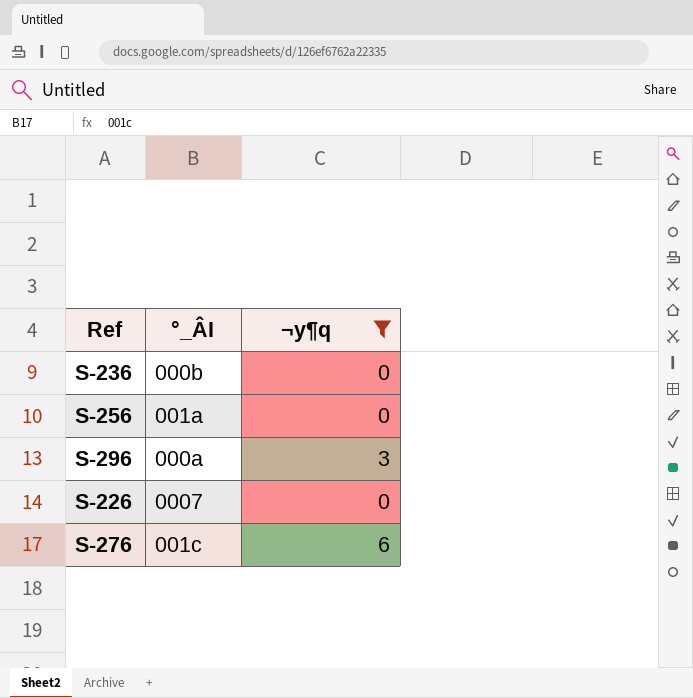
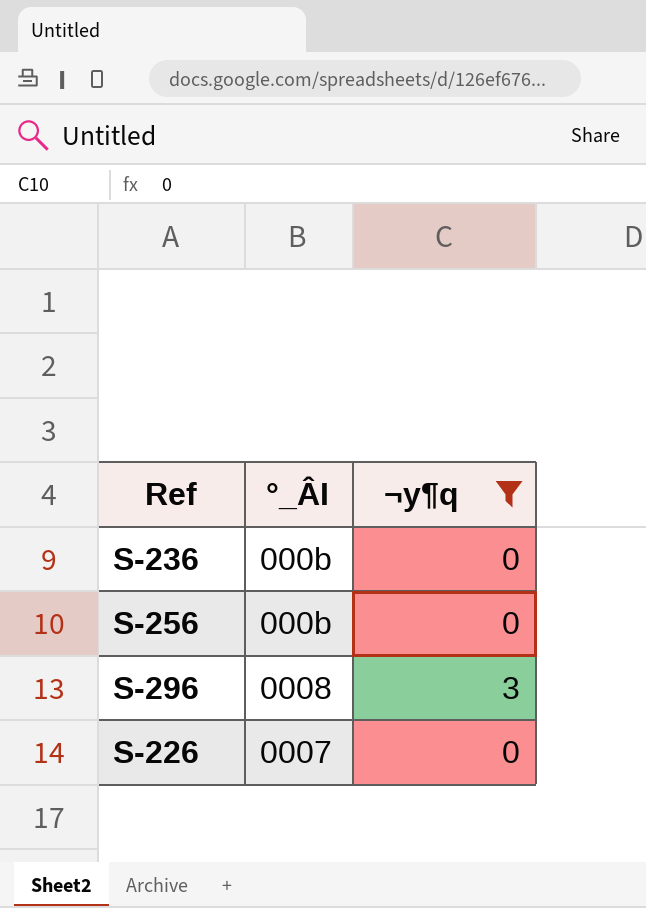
row S-276: 001c | 6 -> none
S-256 | °_ÂI: 001a -> 000b
S-296 | °_ÂI: 000a -> 0008

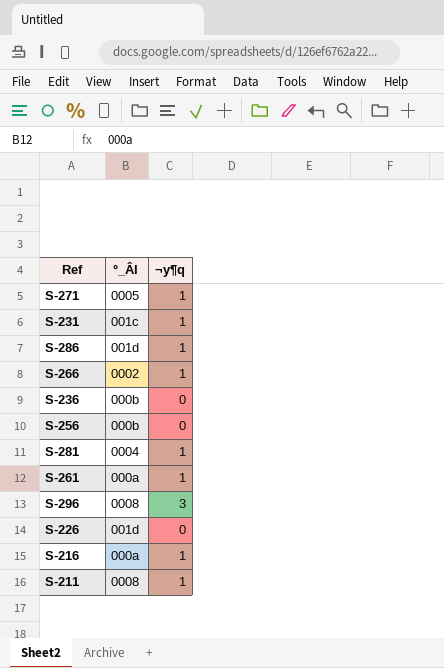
filter: ¬y¶q != 1 -> none
S-226 | °_ÂI: 0007 -> 001d

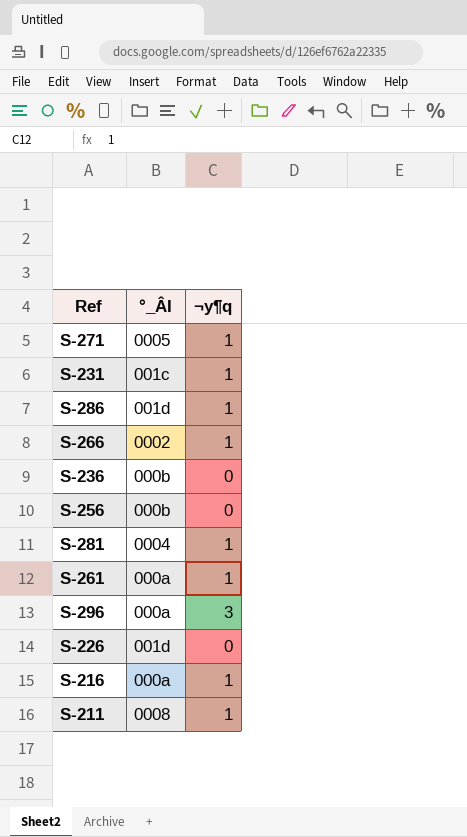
S-296 | °_ÂI: 0008 -> 000a

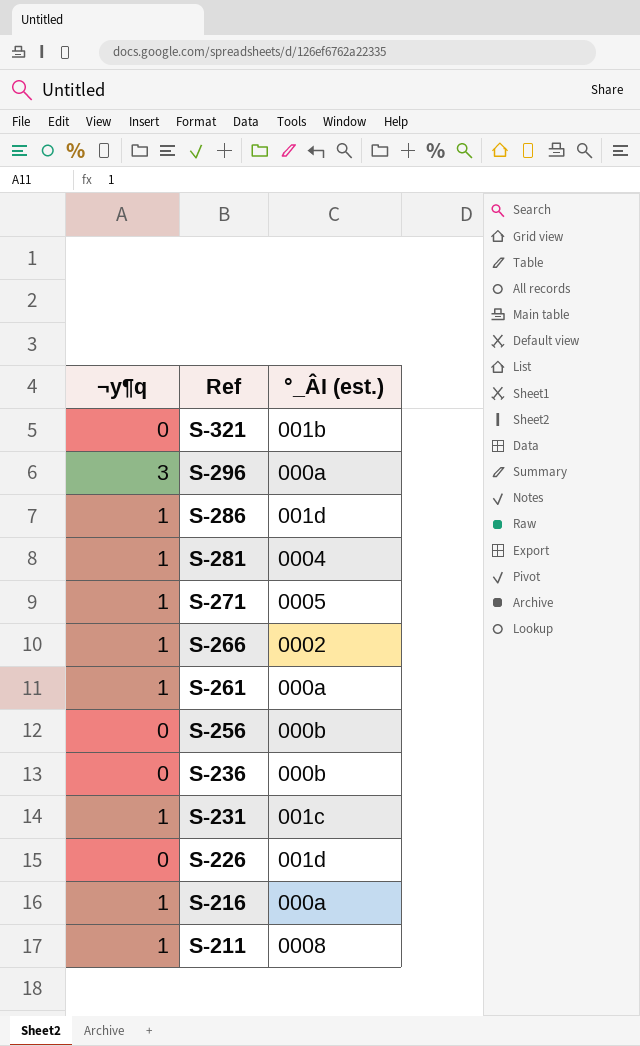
row order: none -> Ref descending
column ¬y¶q | position: 3 -> 1
column name: °_ÂI -> °_ÂI (est.)
row S-321: none -> 0 | 001b

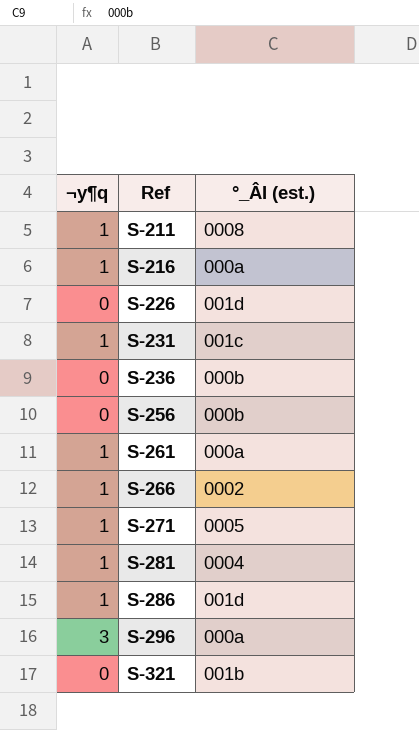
row order: Ref descending -> Ref ascending

